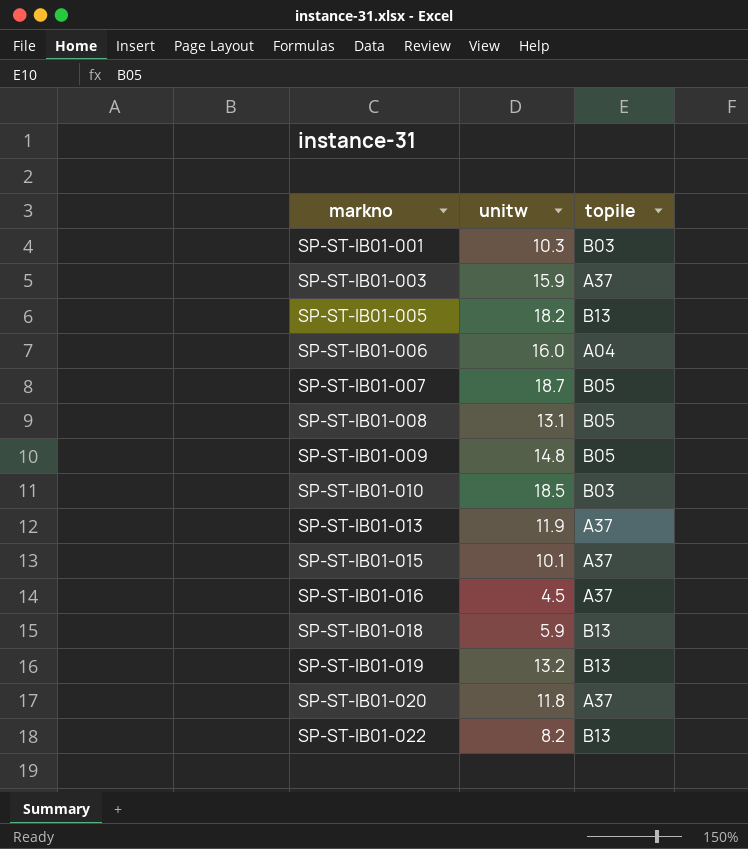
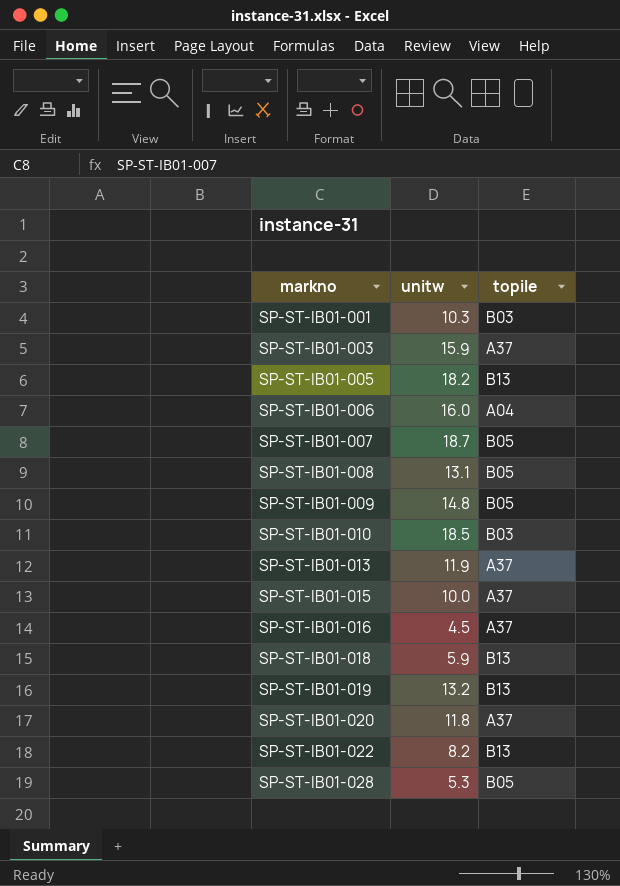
SP-ST-IB01-015 | unitw: 10.1 -> 10.0
row SP-ST-IB01-028: none -> 5.3 | B05

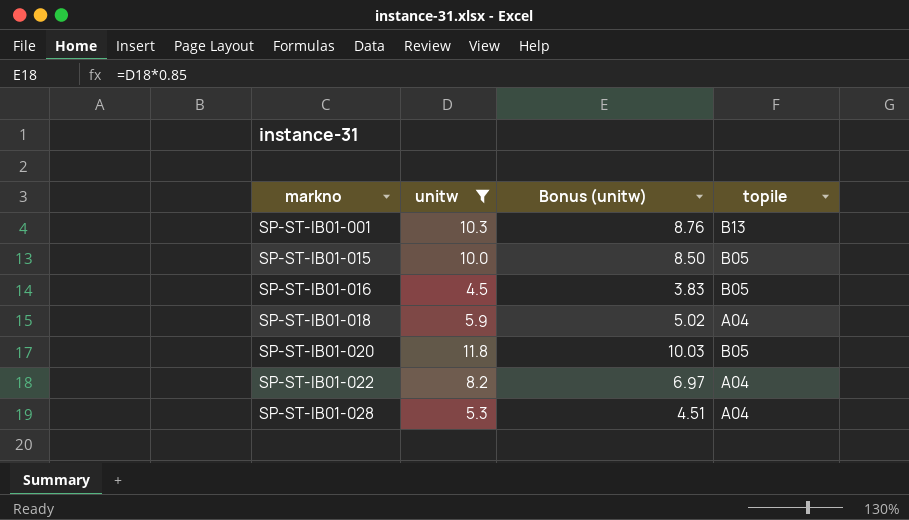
filter: none -> unitw <= 11.8
column Bonus (unitw) | formula: none -> [unitw] * 0.85
SP-ST-IB01-001 | topile: B03 -> B13
SP-ST-IB01-015 | topile: A37 -> B05
SP-ST-IB01-016 | topile: A37 -> B05
SP-ST-IB01-018 | topile: B13 -> A04
SP-ST-IB01-020 | topile: A37 -> B05
SP-ST-IB01-022 | topile: B13 -> A04
SP-ST-IB01-028 | topile: B05 -> A04

